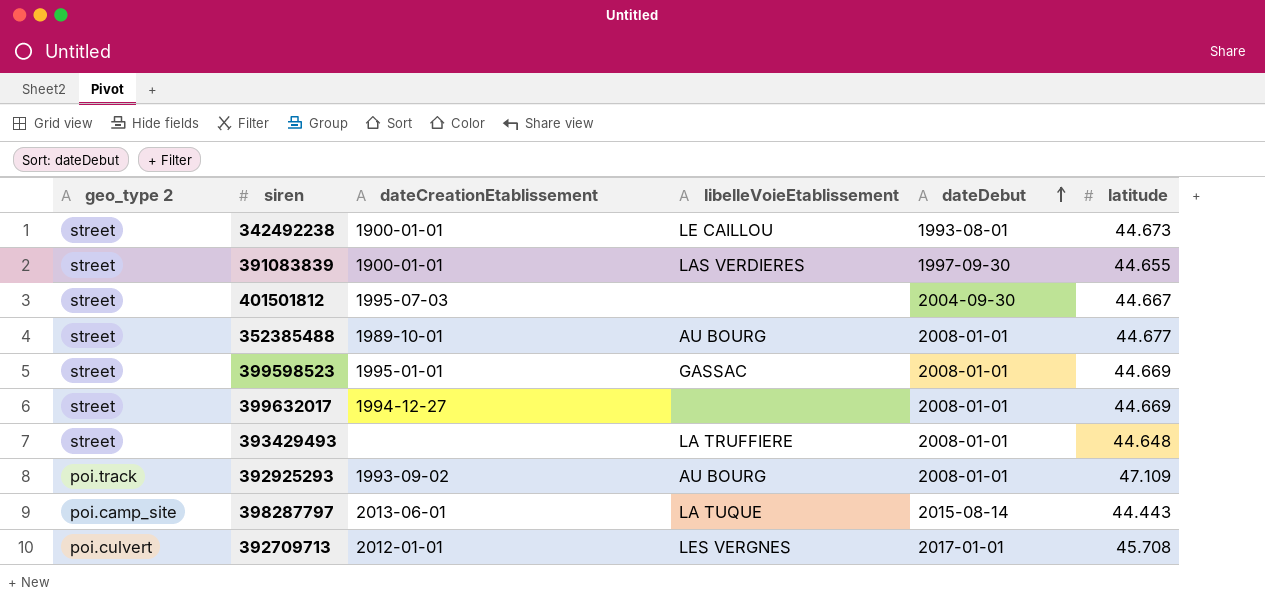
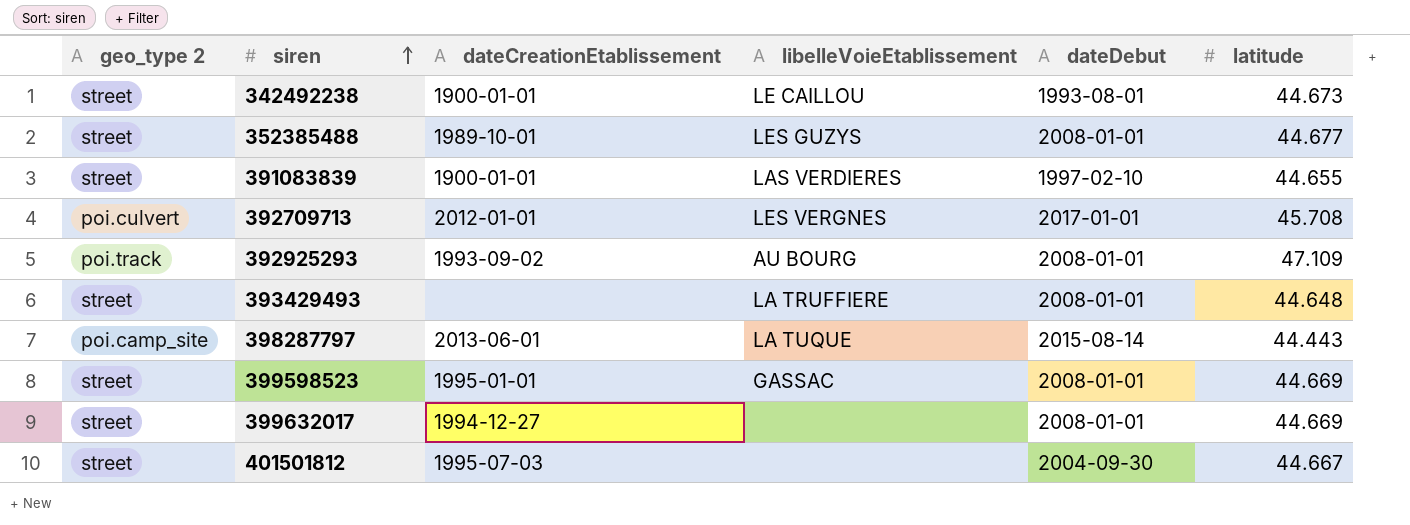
row order: dateDebut ascending -> siren ascending
352385488 | libelleVoieEtablissement: AU BOURG -> LES GUZYS
391083839 | dateDebut: 1997-09-30 -> 1997-02-10

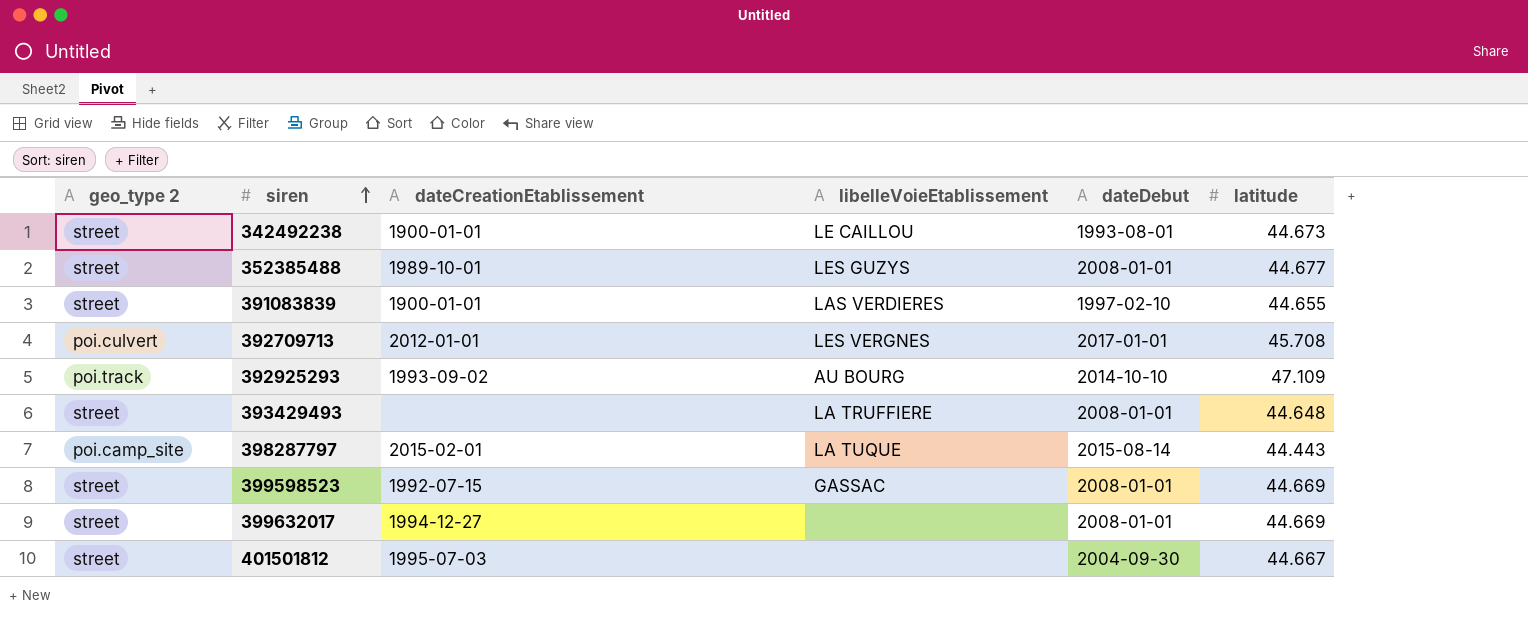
392925293 | dateDebut: 2008-01-01 -> 2014-10-10
398287797 | dateCreationEtablissement: 2013-06-01 -> 2015-02-01
399598523 | dateCreationEtablissement: 1995-01-01 -> 1992-07-15

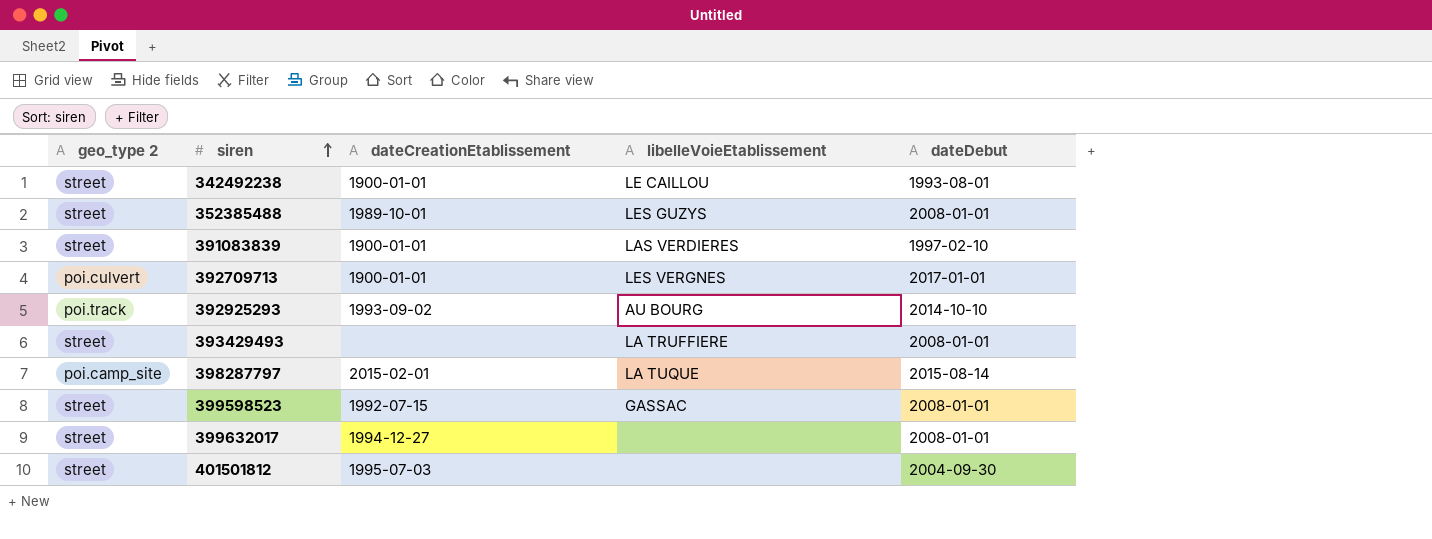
column latitude | position: 6 -> none
392709713 | dateCreationEtablissement: 2012-01-01 -> 1900-01-01

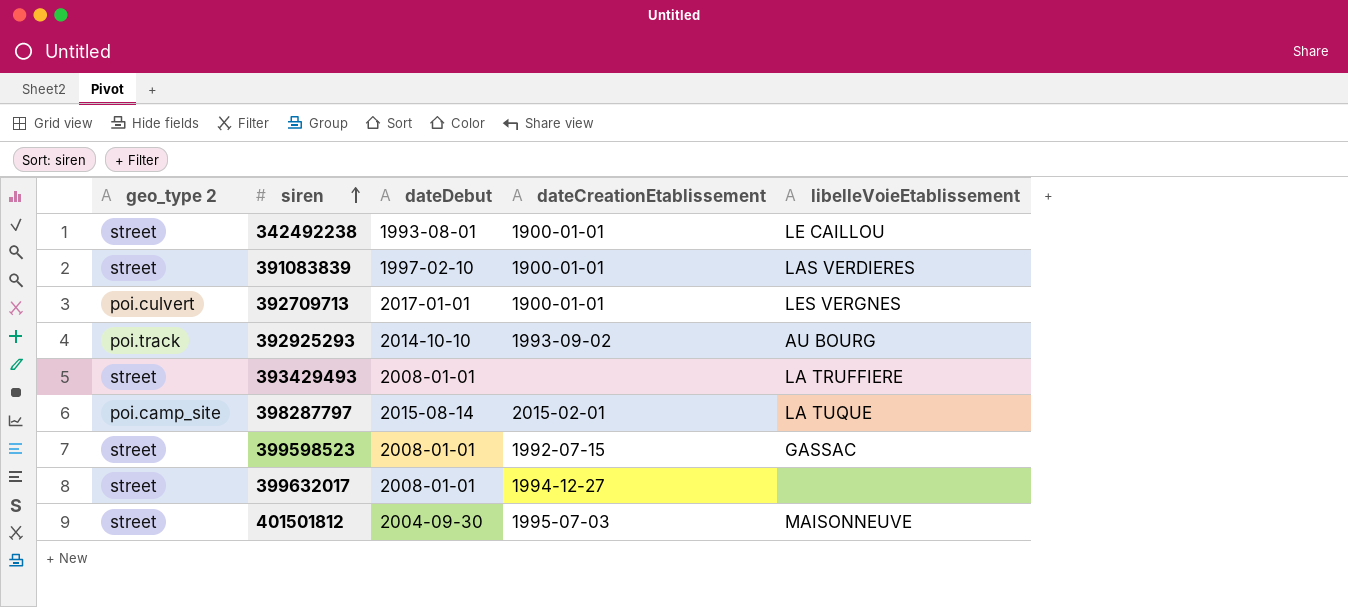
column dateDebut | position: 5 -> 3
row 352385488: street | 1989-10-01 | LES GUZYS | 2008-01-01 -> none
401501812 | libelleVoieEtablissement: none -> MAISONNEUVE

